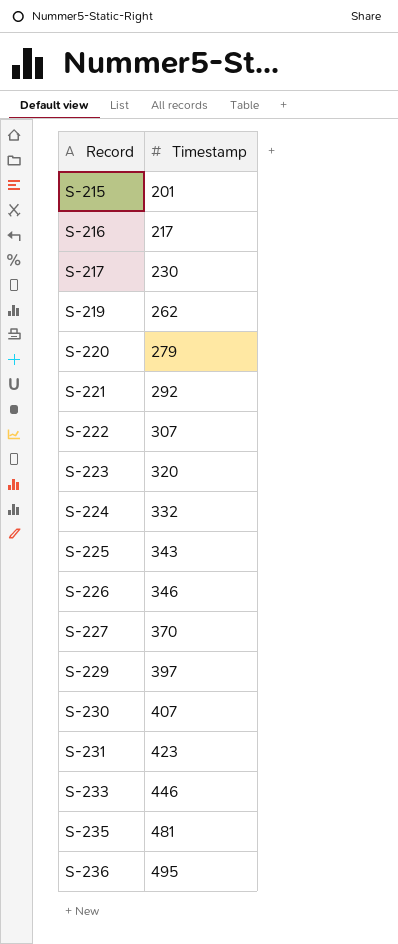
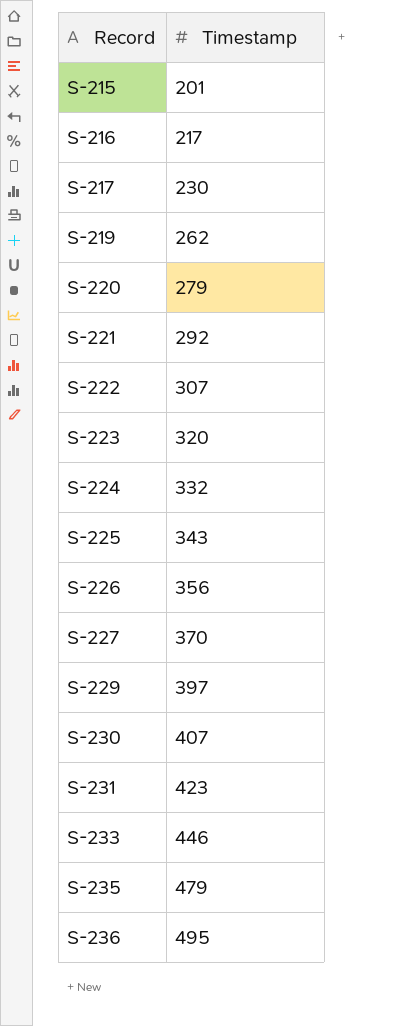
S-226 | Timestamp: 346 -> 356
S-235 | Timestamp: 481 -> 479

